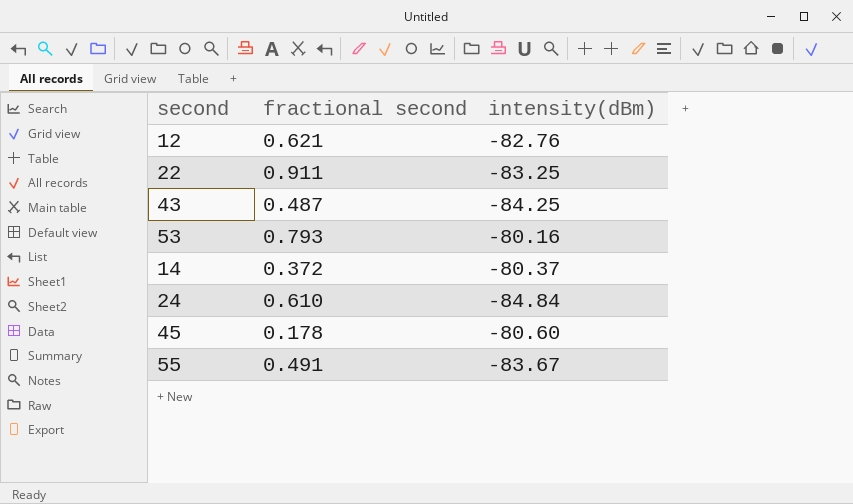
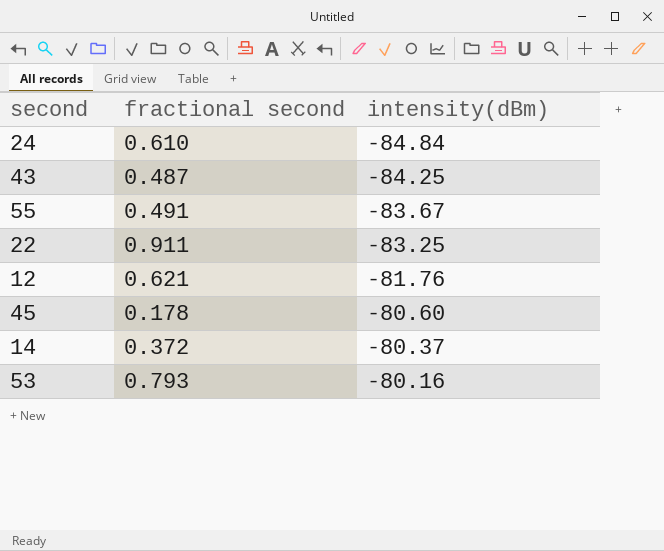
row order: none -> intensity(dBm) ascending
12 | intensity(dBm): -82.76 -> -81.76

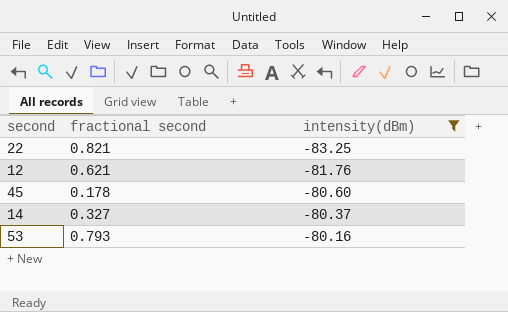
filter: none -> intensity(dBm) >= -83.25
22 | fractional second: 0.911 -> 0.821
14 | fractional second: 0.372 -> 0.327

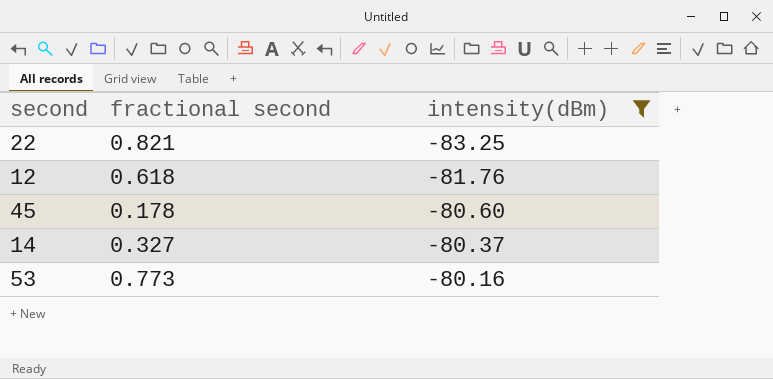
12 | fractional second: 0.621 -> 0.618
53 | fractional second: 0.793 -> 0.773

